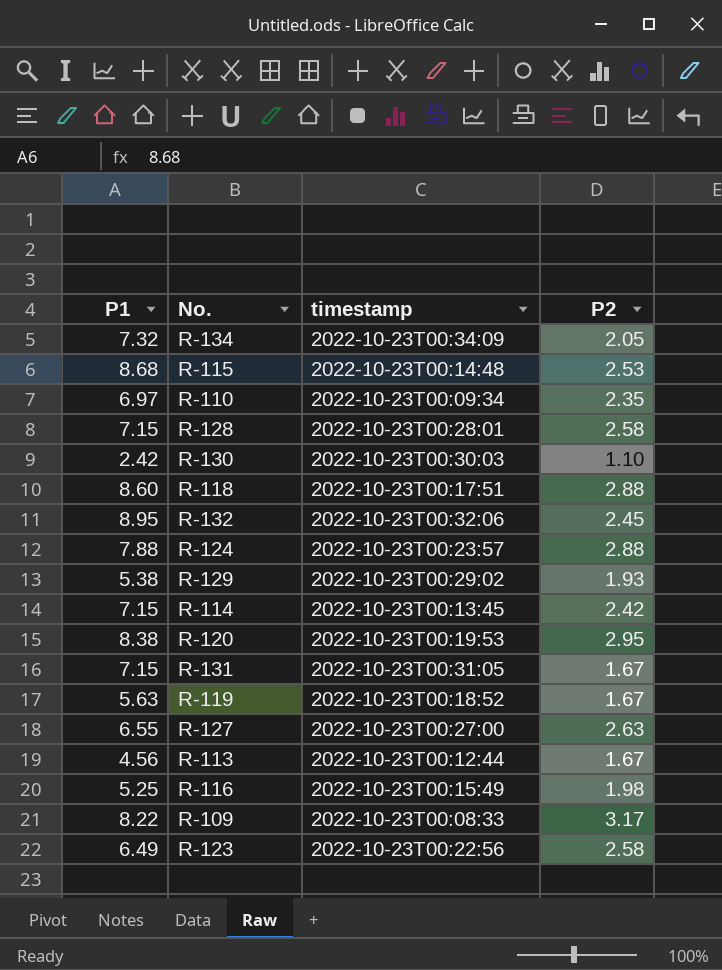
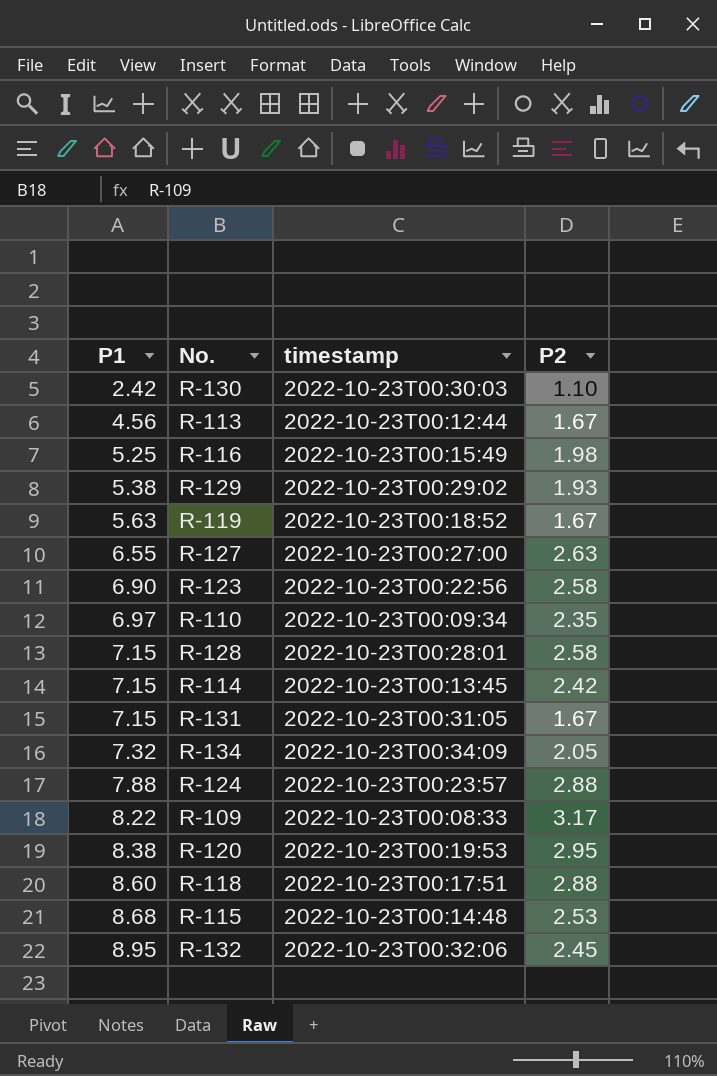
row order: none -> P1 ascending
R-123 | P1: 6.49 -> 6.90

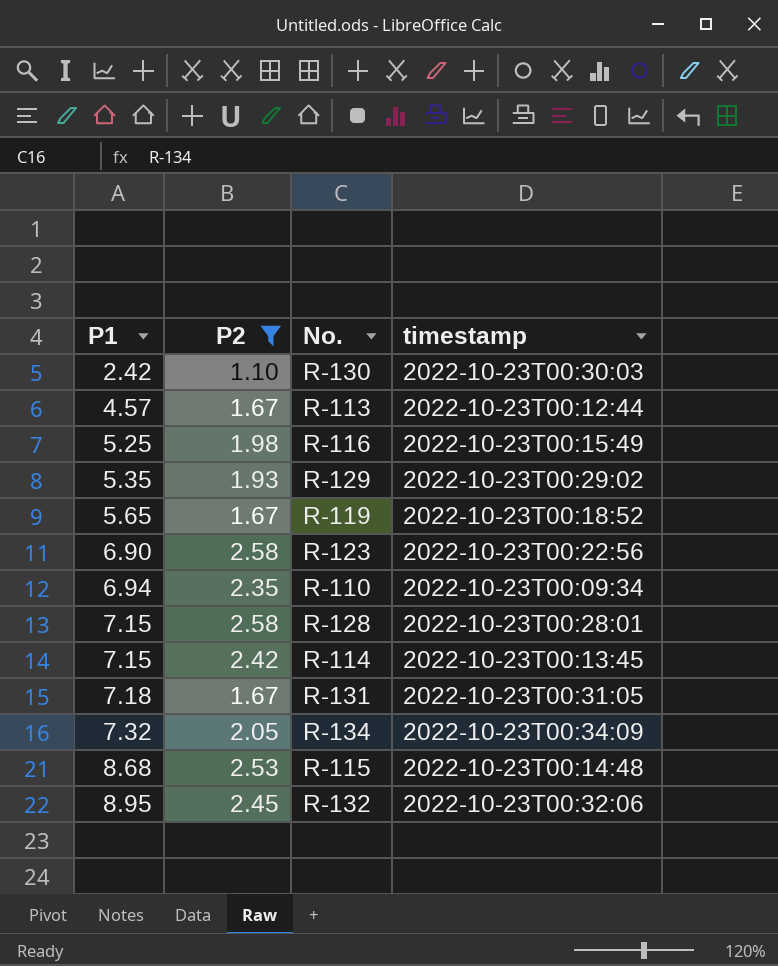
filter: none -> P2 <= 2.58
column P2 | position: 4 -> 2
R-113 | P1: 4.56 -> 4.57
R-129 | P1: 5.38 -> 5.35
R-119 | P1: 5.63 -> 5.65
R-110 | P1: 6.97 -> 6.94
R-131 | P1: 7.15 -> 7.18

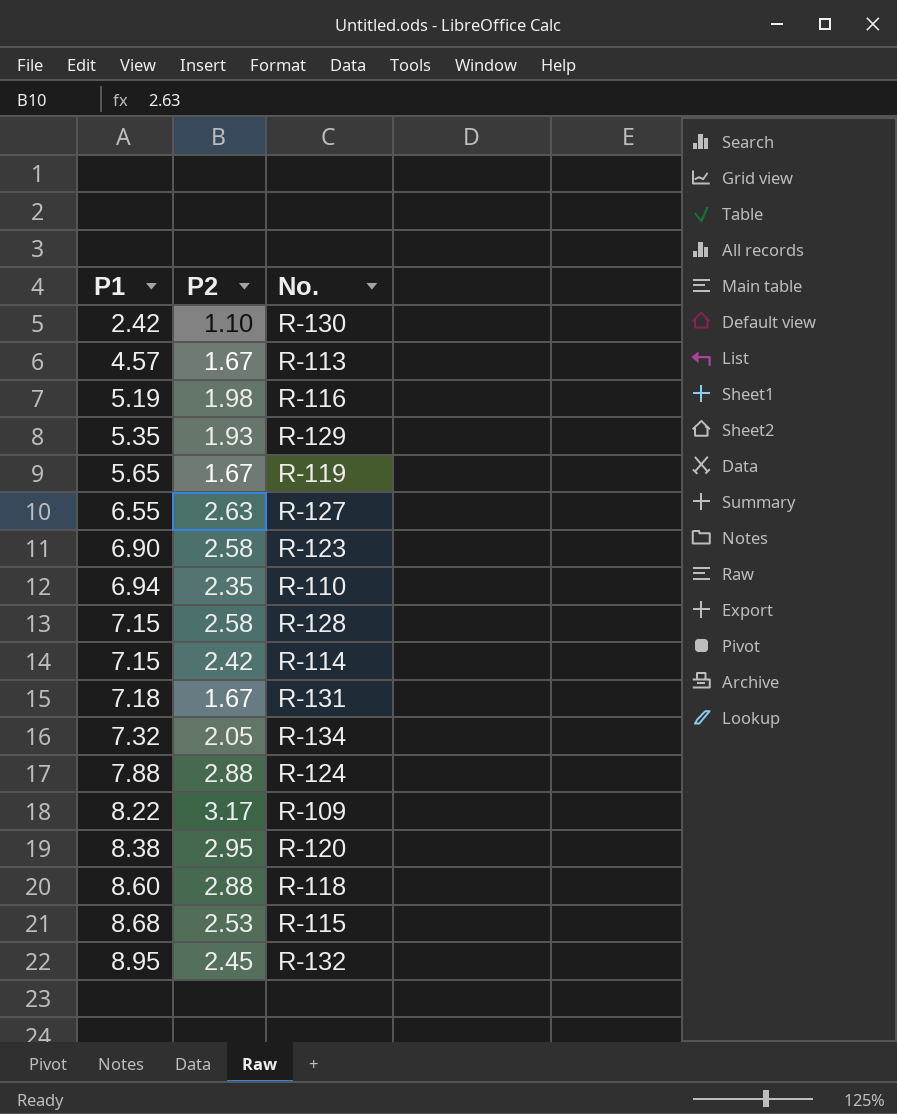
filter: P2 <= 2.58 -> none
column timestamp | position: 4 -> none
R-116 | P1: 5.25 -> 5.19

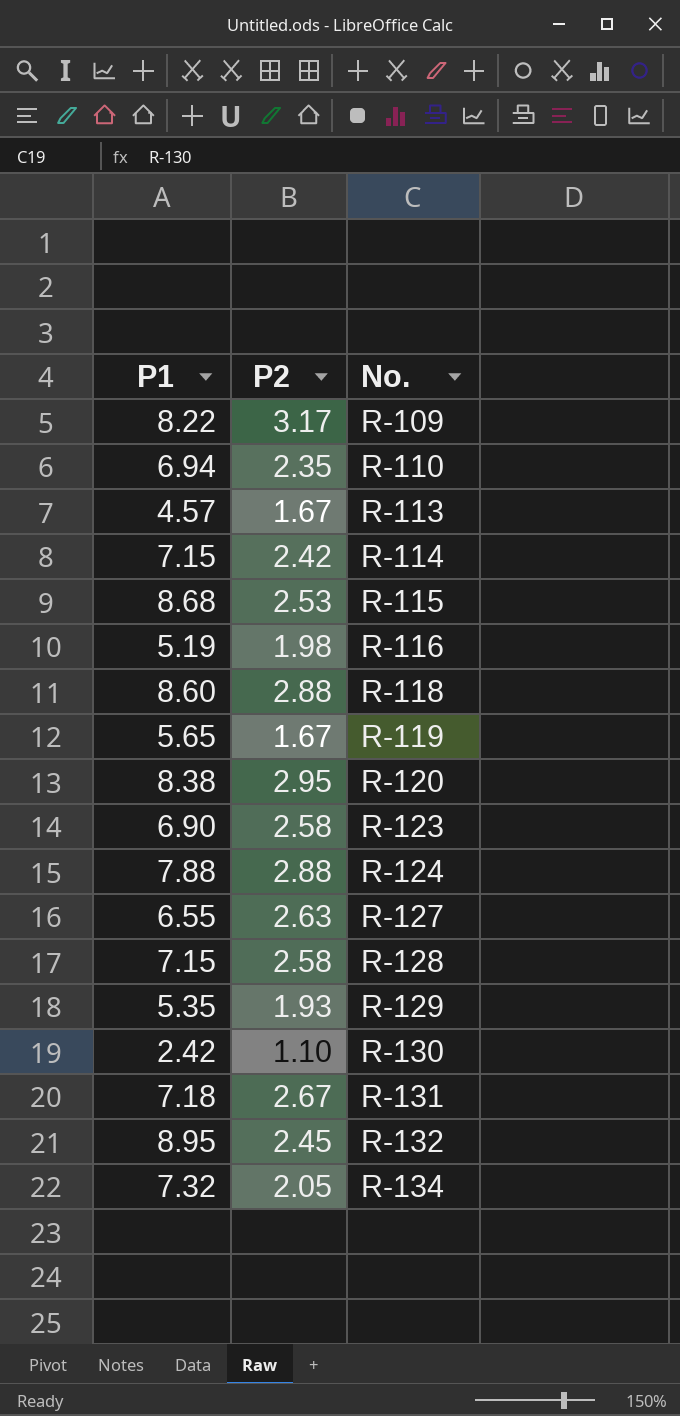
row order: P1 ascending -> No. ascending
R-131 | P2: 1.67 -> 2.67

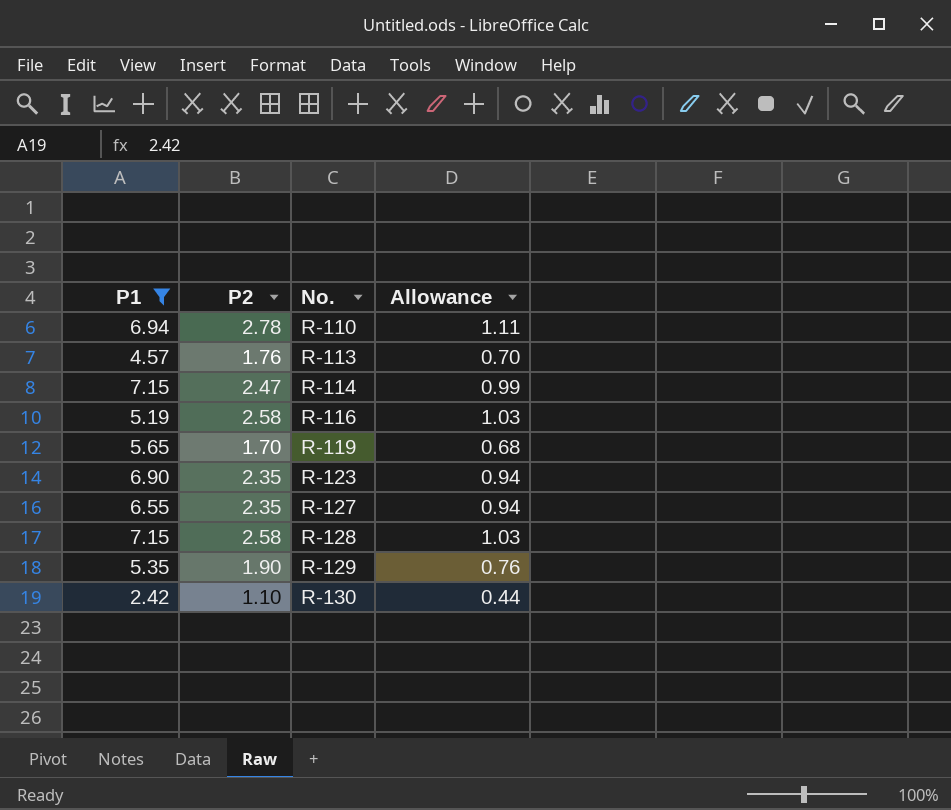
filter: none -> P1 <= 7.15
column Allowance | formula: none -> [P2] * 0.4
R-110 | P2: 2.35 -> 2.78
R-113 | P2: 1.67 -> 1.76
R-114 | P2: 2.42 -> 2.47
R-116 | P2: 1.98 -> 2.58
R-119 | P2: 1.67 -> 1.70
R-123 | P2: 2.58 -> 2.35
R-127 | P2: 2.63 -> 2.35
R-129 | P2: 1.93 -> 1.90

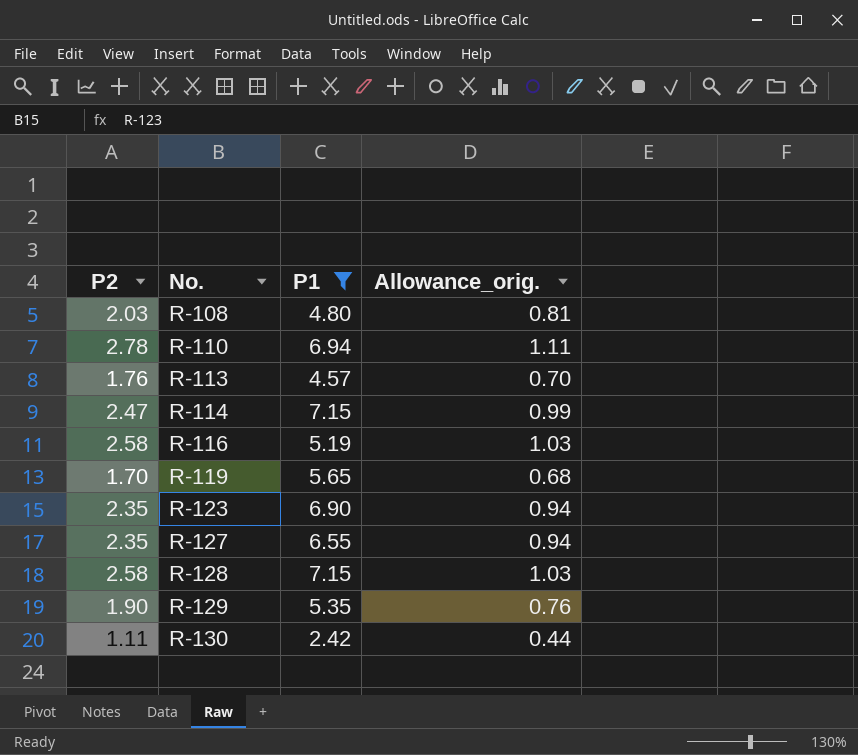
column P1 | position: 1 -> 3
column name: Allowance -> Allowance_orig.
row R-108: none -> 2.03 | 4.80 | 0.81
R-130 | P2: 1.10 -> 1.11

